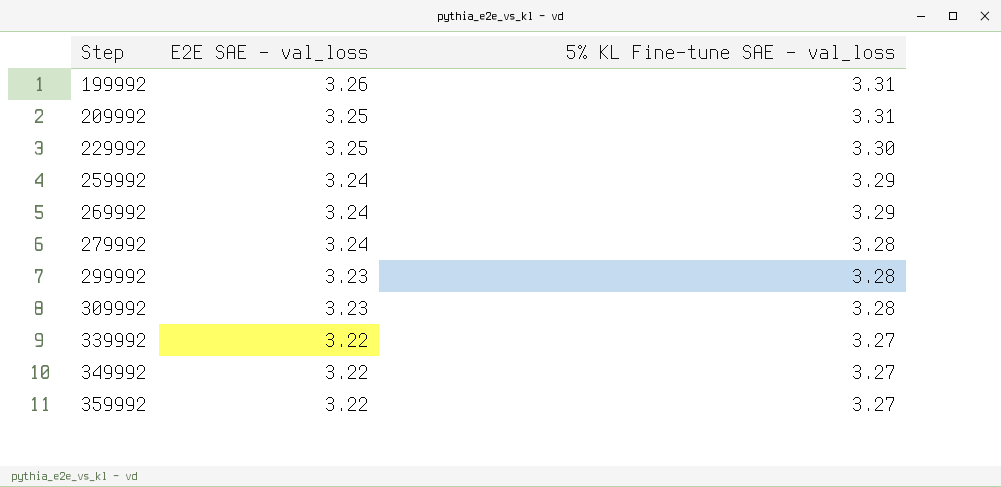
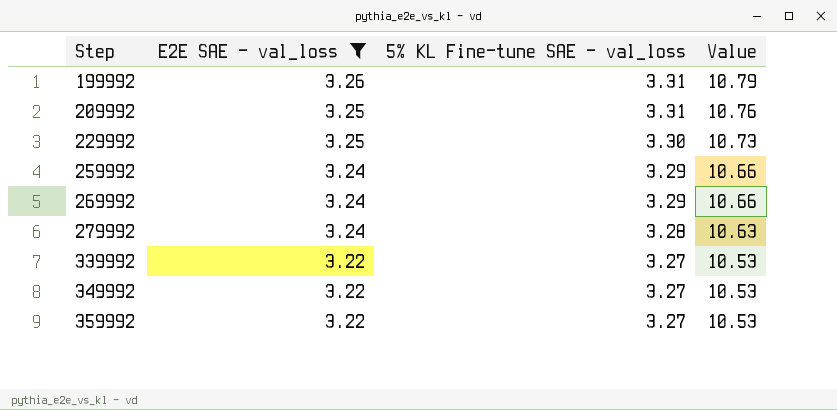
filter: none -> E2E SAE - val_loss != 3.23
column Value | formula: none -> [E2E SAE - val_loss] * [5% KL Fine-tune SAE - val_loss]

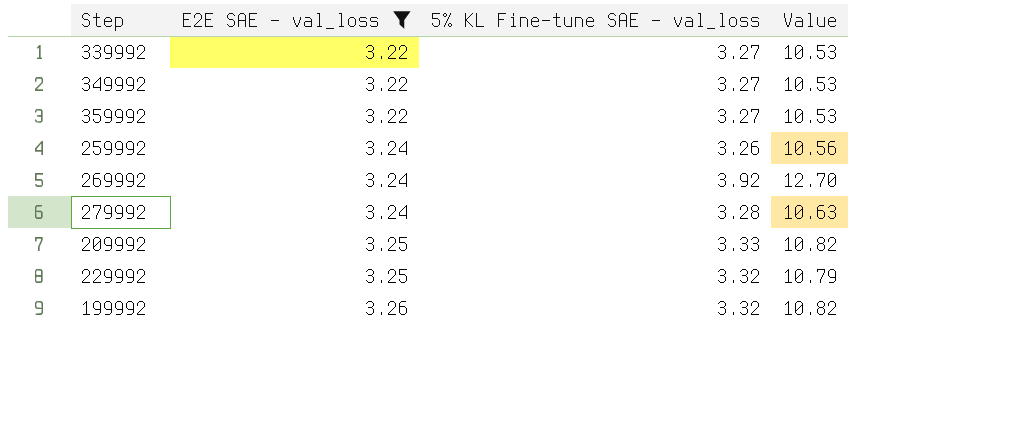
row order: Step ascending -> E2E SAE - val_loss ascending
259992 | 5% KL Fine-tune SAE - val_loss: 3.29 -> 3.26
259992 | Value: 10.66 -> 10.56
269992 | 5% KL Fine-tune SAE - val_loss: 3.29 -> 3.92
269992 | Value: 10.66 -> 12.70
209992 | 5% KL Fine-tune SAE - val_loss: 3.31 -> 3.33
209992 | Value: 10.76 -> 10.82
229992 | 5% KL Fine-tune SAE - val_loss: 3.30 -> 3.32
229992 | Value: 10.73 -> 10.79
199992 | 5% KL Fine-tune SAE - val_loss: 3.31 -> 3.32
199992 | Value: 10.79 -> 10.82

